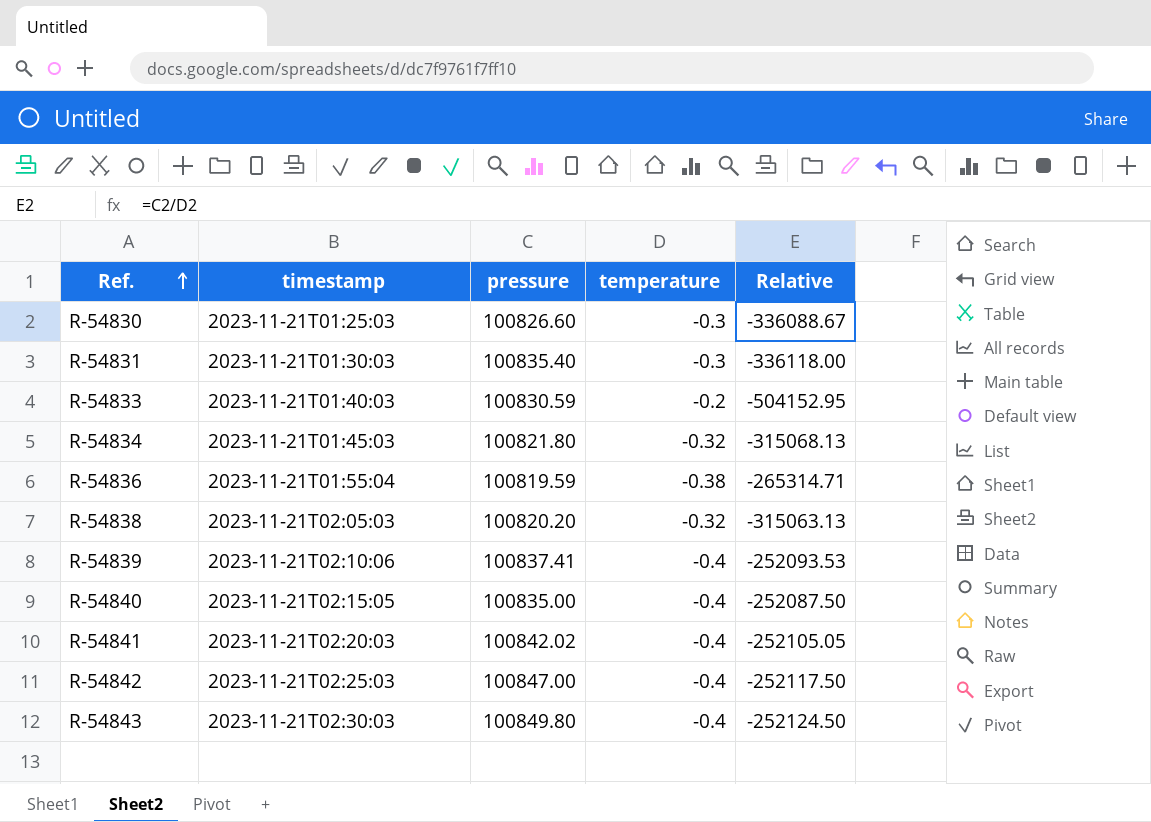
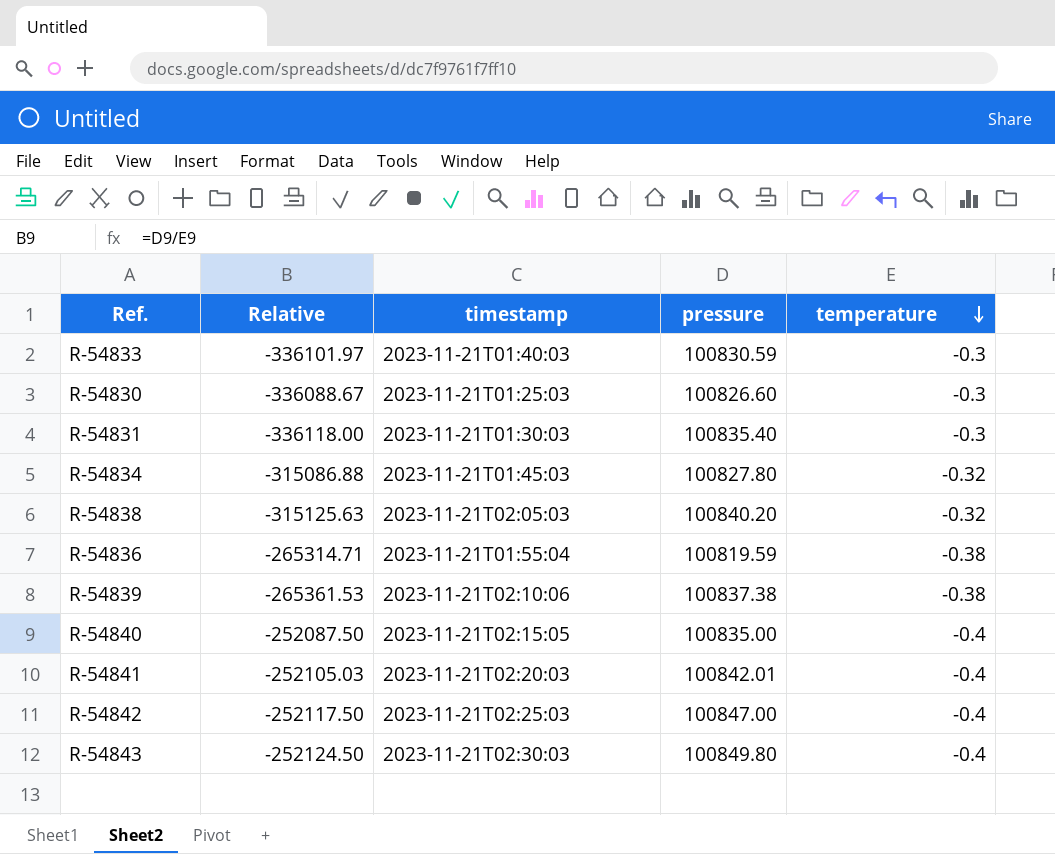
row order: Ref. ascending -> temperature descending
column Relative | position: 5 -> 2
R-54833 | Relative: -504152.95 -> -336101.97
R-54833 | temperature: -0.2 -> -0.3
R-54834 | Relative: -315068.13 -> -315086.88
R-54834 | pressure: 100821.80 -> 100827.80
R-54838 | Relative: -315063.13 -> -315125.63
R-54838 | pressure: 100820.20 -> 100840.20
R-54839 | Relative: -252093.53 -> -265361.53
R-54839 | pressure: 100837.41 -> 100837.38
R-54839 | temperature: -0.4 -> -0.38
R-54841 | Relative: -252105.05 -> -252105.03
R-54841 | pressure: 100842.02 -> 100842.01

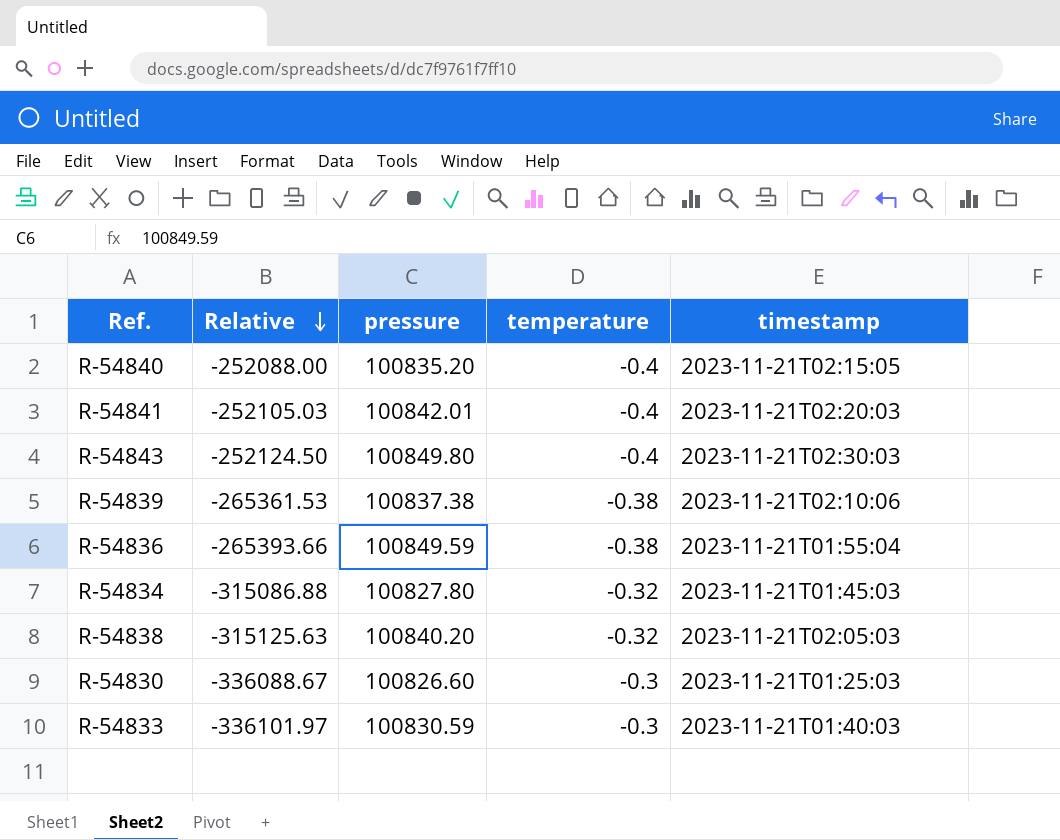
row order: temperature descending -> Relative descending
column timestamp | position: 3 -> 5
row R-54831: -336118.00 | 2023-11-21T01:30:03 | 100835.40 | -0.3 -> none
row R-54842: -252117.50 | 2023-11-21T02:25:03 | 100847.00 | -0.4 -> none
R-54840 | Relative: -252087.50 -> -252088.00
R-54840 | pressure: 100835.00 -> 100835.20
R-54836 | Relative: -265314.71 -> -265393.66
R-54836 | pressure: 100819.59 -> 100849.59

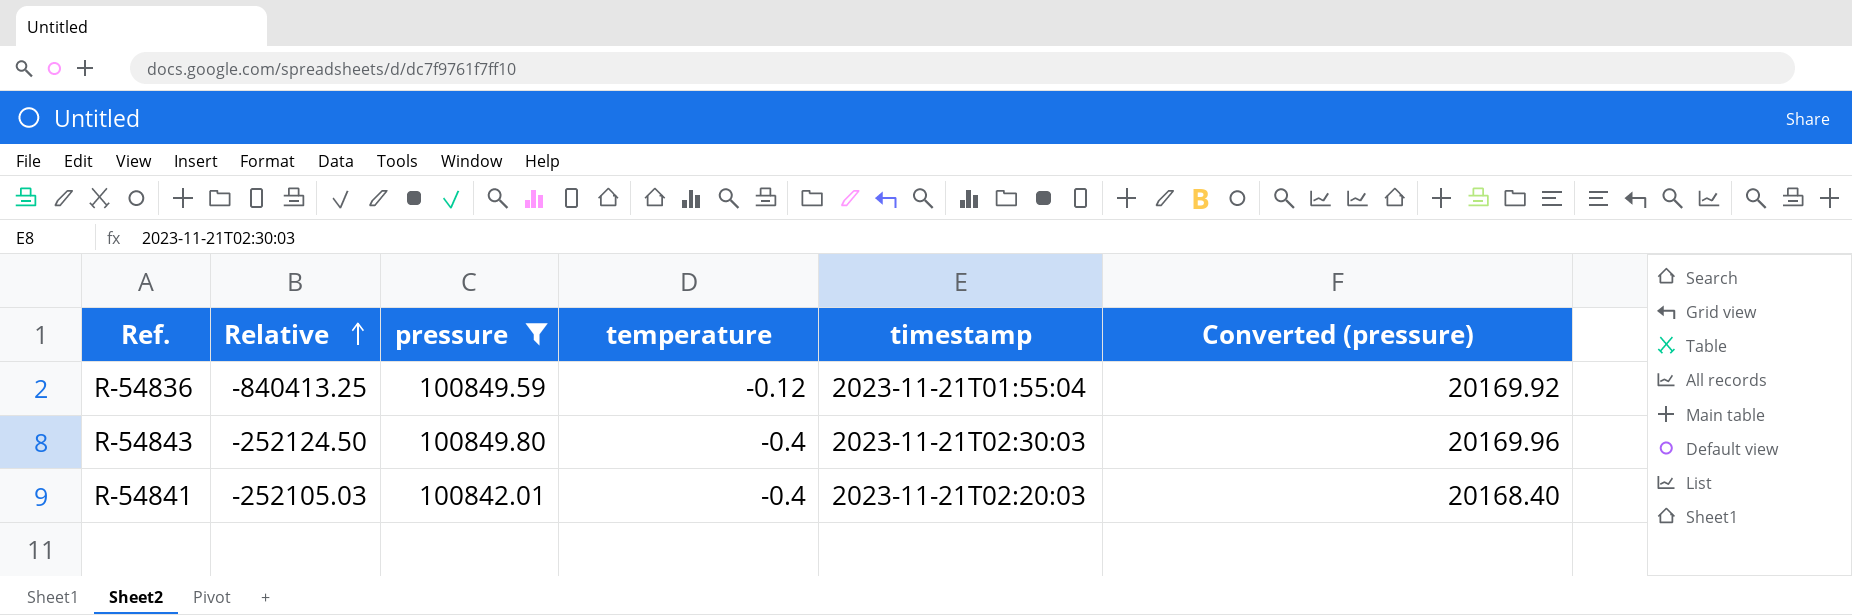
filter: none -> pressure >= 100842.01
row order: Relative descending -> Relative ascending
column Converted (pressure) | formula: none -> [pressure] * 0.2
R-54836 | Relative: -265393.66 -> -840413.25
R-54836 | temperature: -0.38 -> -0.12

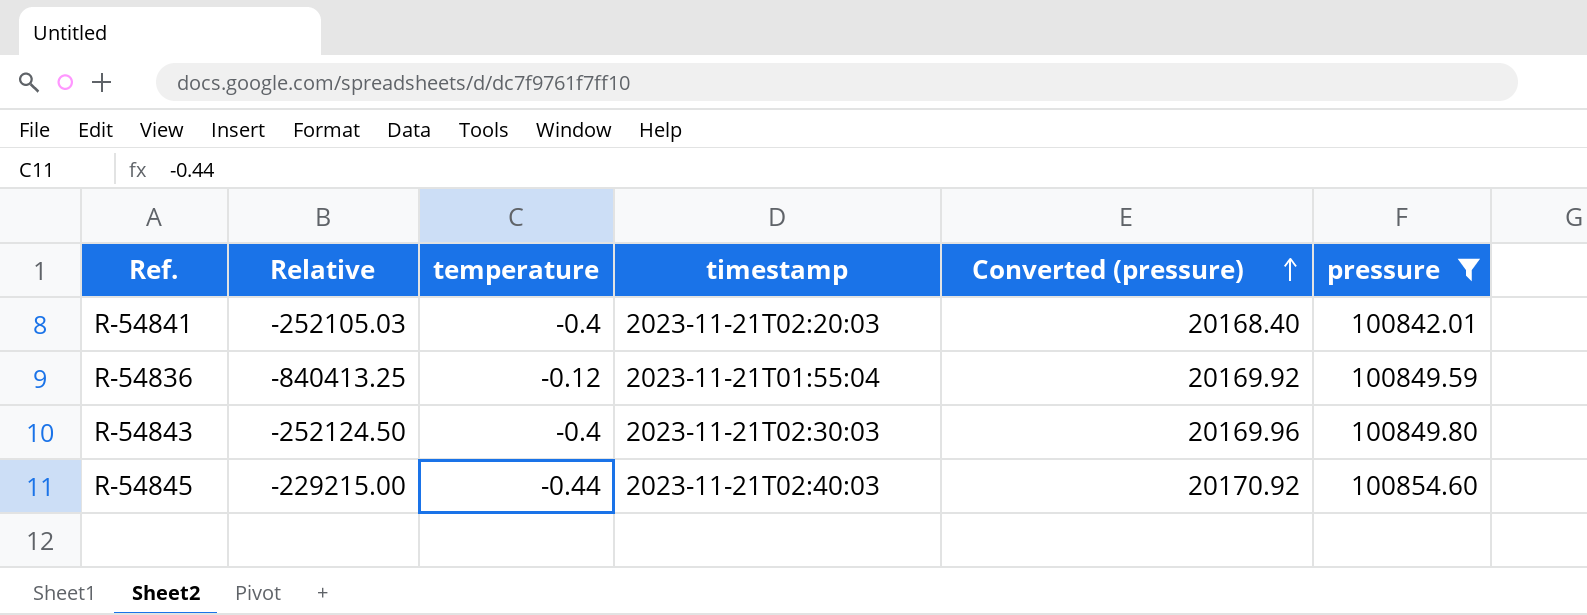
row order: Relative ascending -> Converted (pressure) ascending
column pressure | position: 3 -> 6
row R-54845: none -> -229215.00 | -0.44 | 2023-11-21T02:40:03 | 20170.92 | 100854.60

